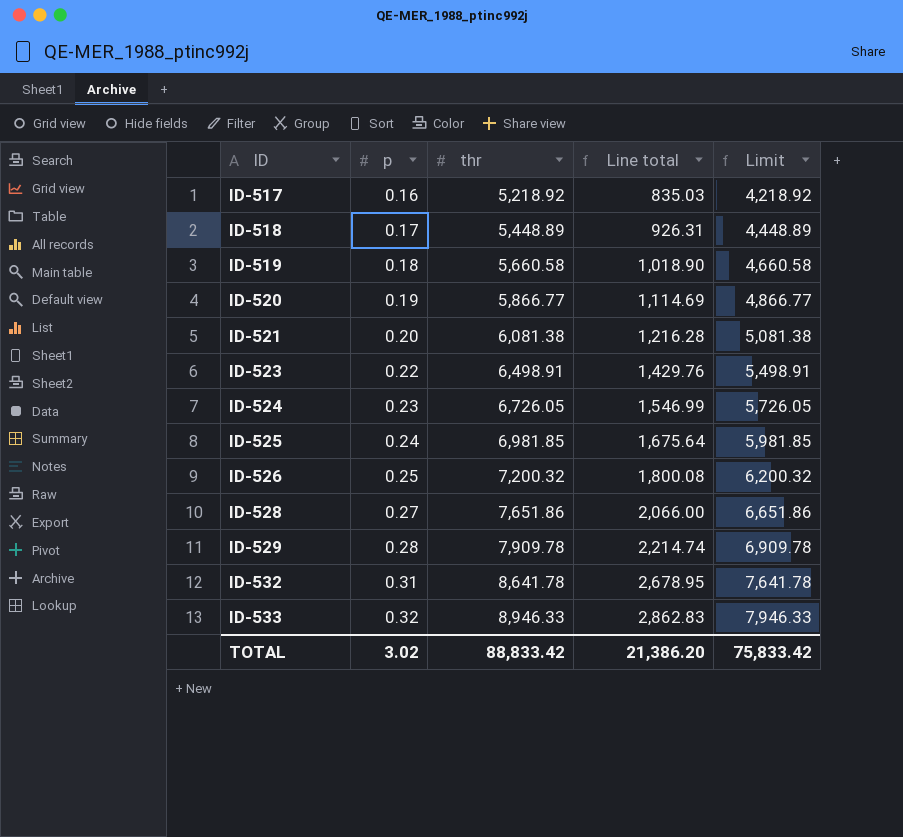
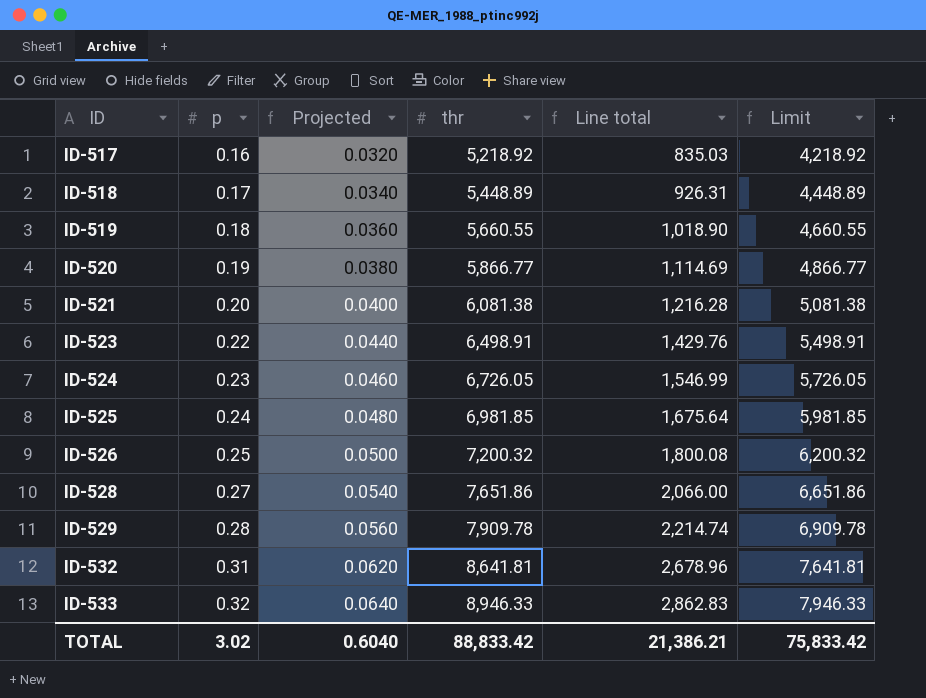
column Projected | formula: none -> [p] * 0.2
ID-519 | thr: 5,660.58 -> 5,660.55
ID-519 | Limit: 4,660.58 -> 4,660.55
ID-532 | thr: 8,641.78 -> 8,641.81
ID-532 | Line total: 2,678.95 -> 2,678.96
ID-532 | Limit: 7,641.78 -> 7,641.81
TOTAL | Line total: 21,386.20 -> 21,386.21

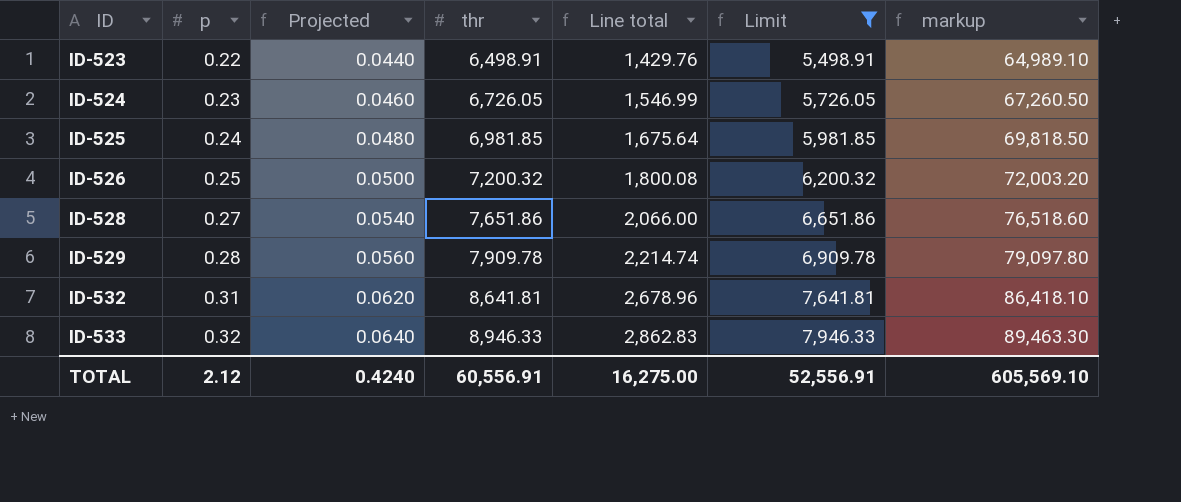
filter: none -> Limit >= 5,498.91
column markup | formula: none -> [thr] * 10
TOTAL | p: 3.02 -> 2.12
TOTAL | Projected: 0.6040 -> 0.4240
TOTAL | thr: 88,833.42 -> 60,556.91
TOTAL | Line total: 21,386.21 -> 16,275.00
TOTAL | Limit: 75,833.42 -> 52,556.91

